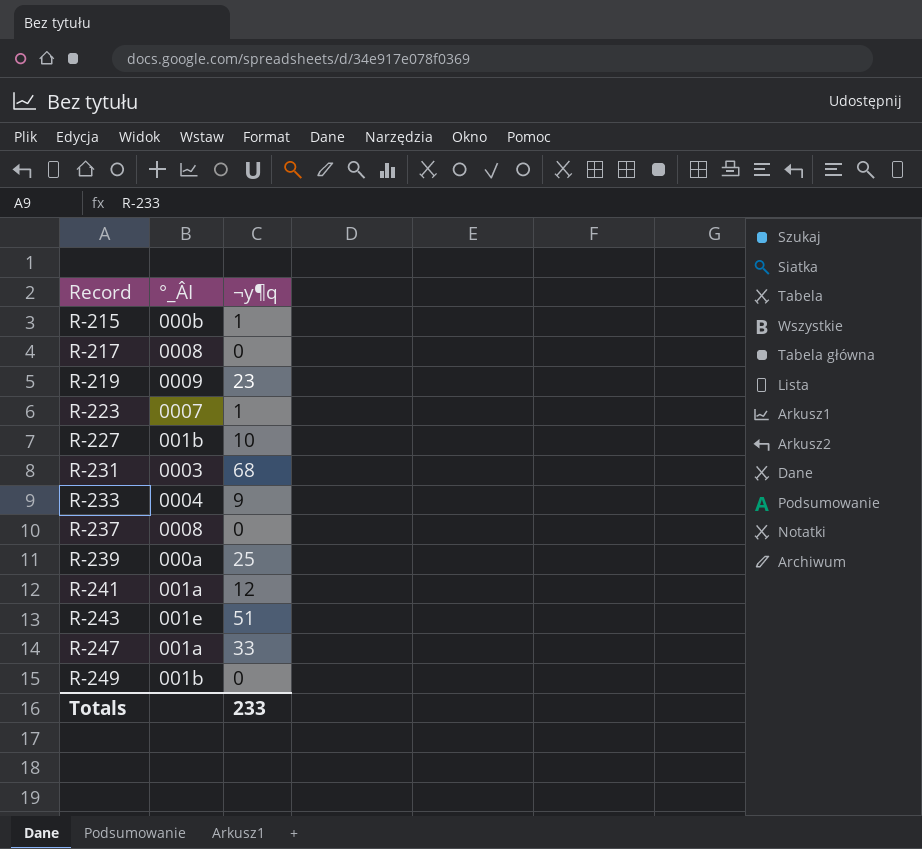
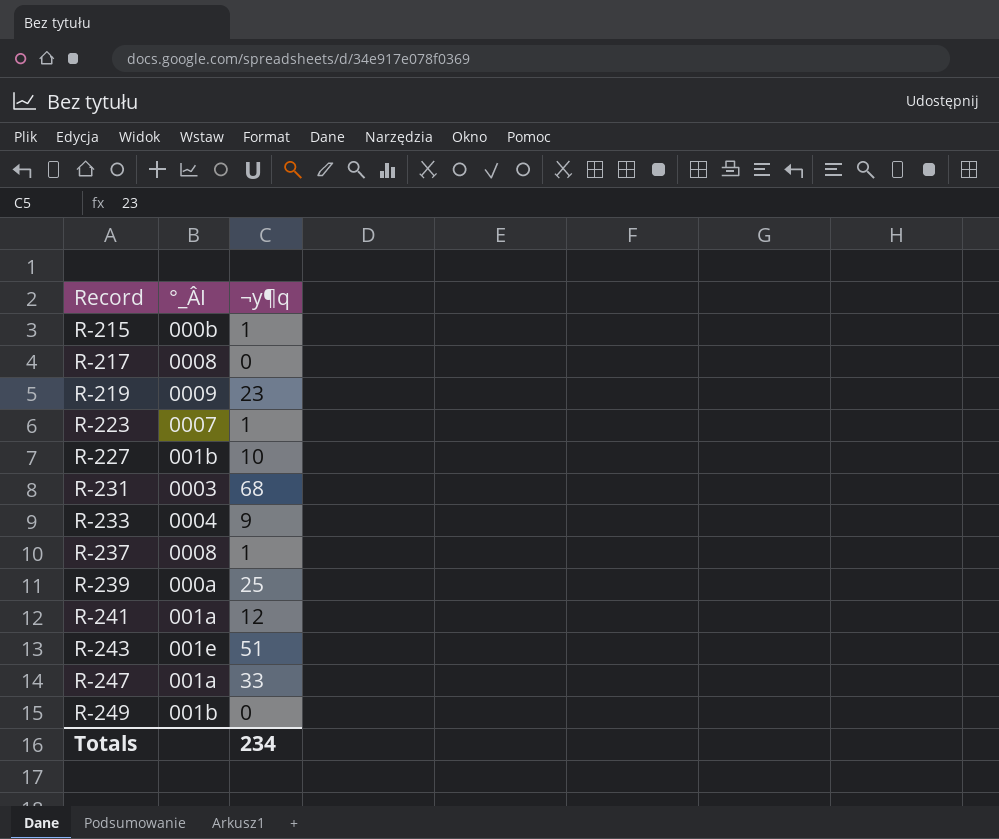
R-237 | ¬y¶q: 0 -> 1
Totals | ¬y¶q: 233 -> 234

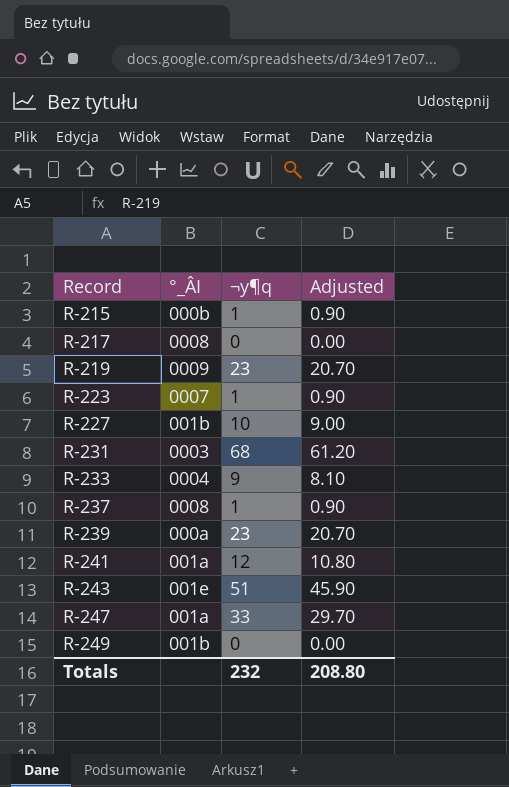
column Adjusted | formula: none -> [¬y¶q] * 0.9
R-239 | ¬y¶q: 25 -> 23
Totals | ¬y¶q: 234 -> 232

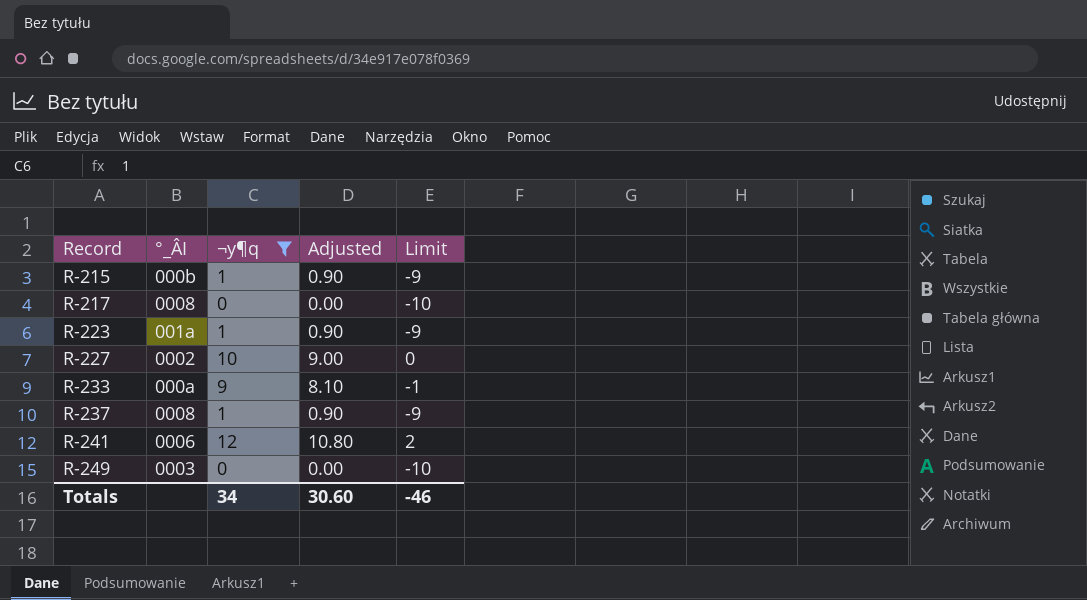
filter: none -> ¬y¶q <= 12
column Limit | formula: none -> [¬y¶q] - 10
R-223 | °_ÂI: 0007 -> 001a
R-227 | °_ÂI: 001b -> 0002
R-233 | °_ÂI: 0004 -> 000a
R-241 | °_ÂI: 001a -> 0006
R-249 | °_ÂI: 001b -> 0003
Totals | ¬y¶q: 232 -> 34
Totals | Adjusted: 208.80 -> 30.60

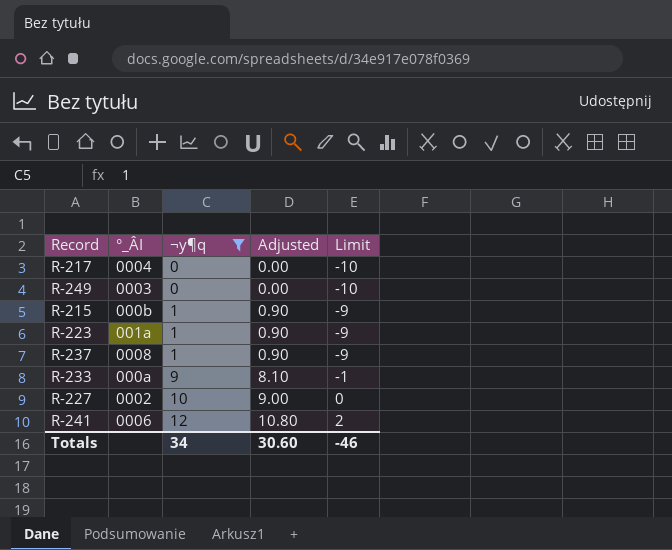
row order: Record ascending -> ¬y¶q ascending
R-217 | °_ÂI: 0008 -> 0004

